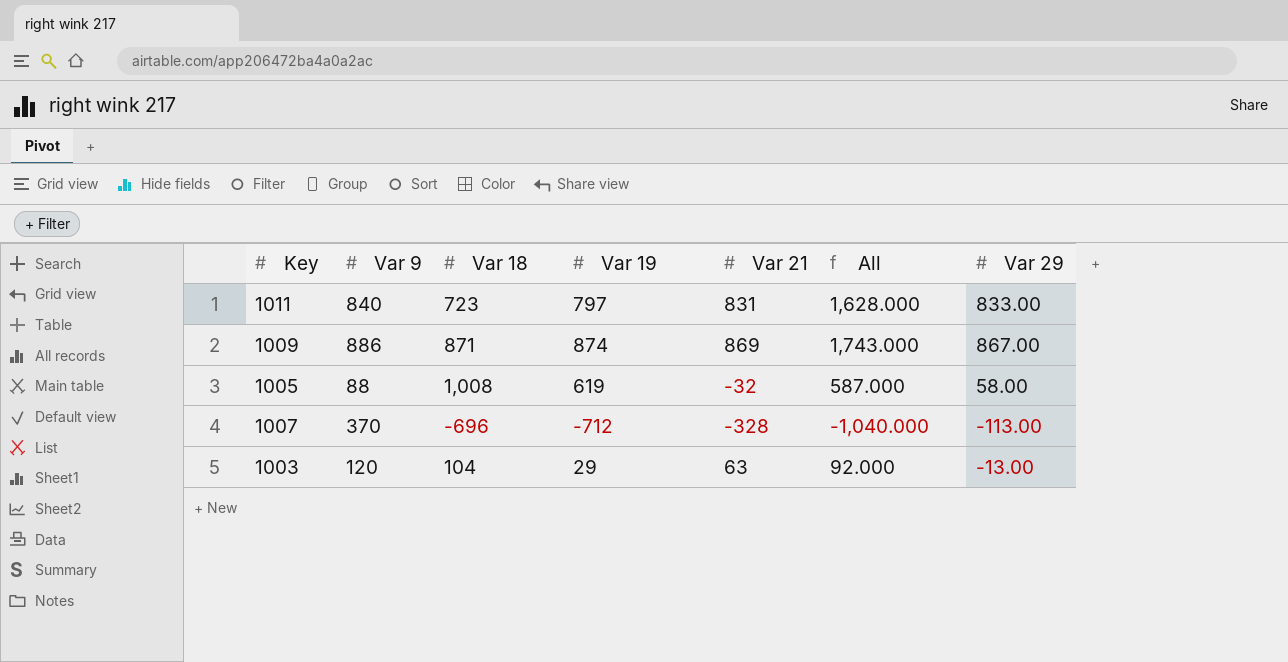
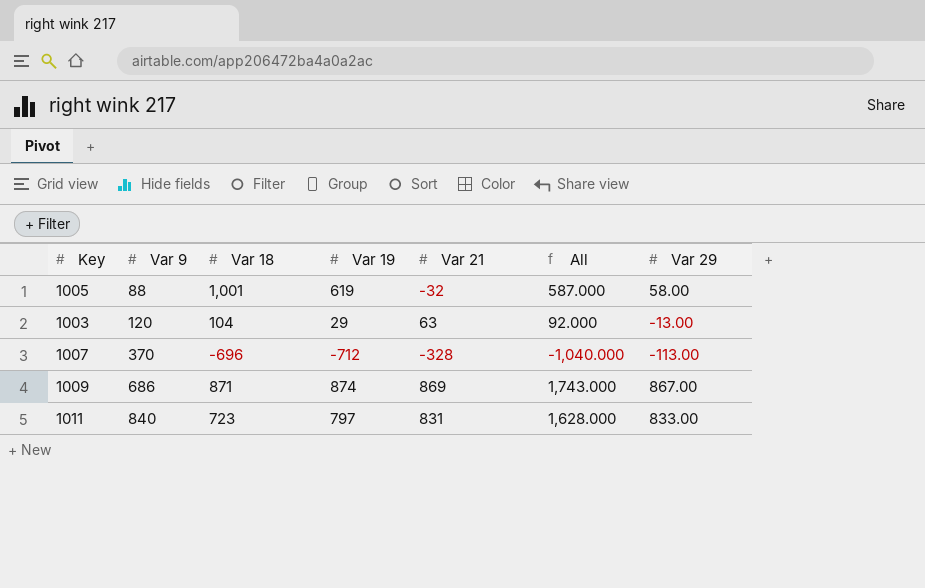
row order: none -> Var 9 ascending
1005 | Var 18: 1,008 -> 1,001
1009 | Var 9: 886 -> 686

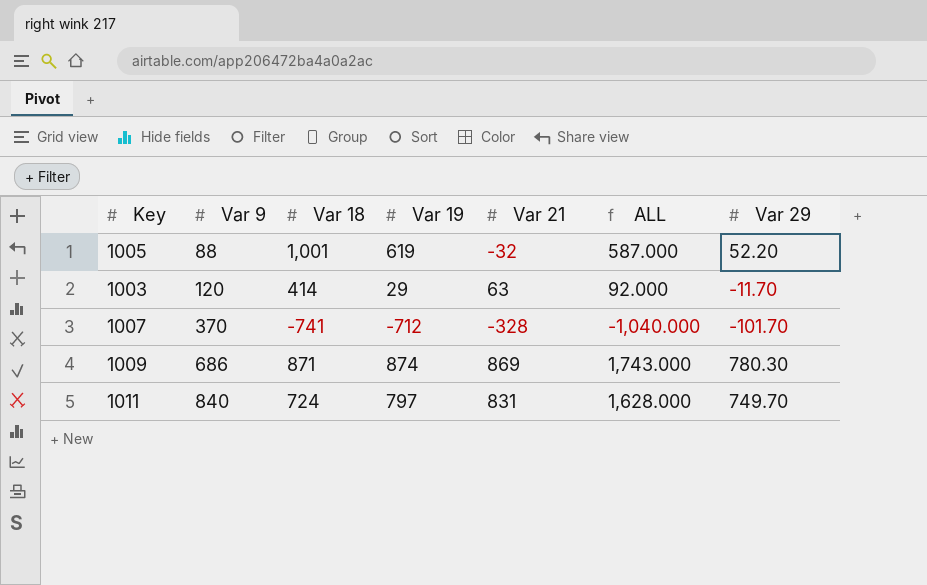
column name: All -> ALL
1005 | Var 29: 58.00 -> 52.20
1003 | Var 18: 104 -> 414
1003 | Var 29: -13.00 -> -11.70
1007 | Var 18: -696 -> -741
1007 | Var 29: -113.00 -> -101.70
1009 | Var 29: 867.00 -> 780.30
1011 | Var 18: 723 -> 724
1011 | Var 29: 833.00 -> 749.70

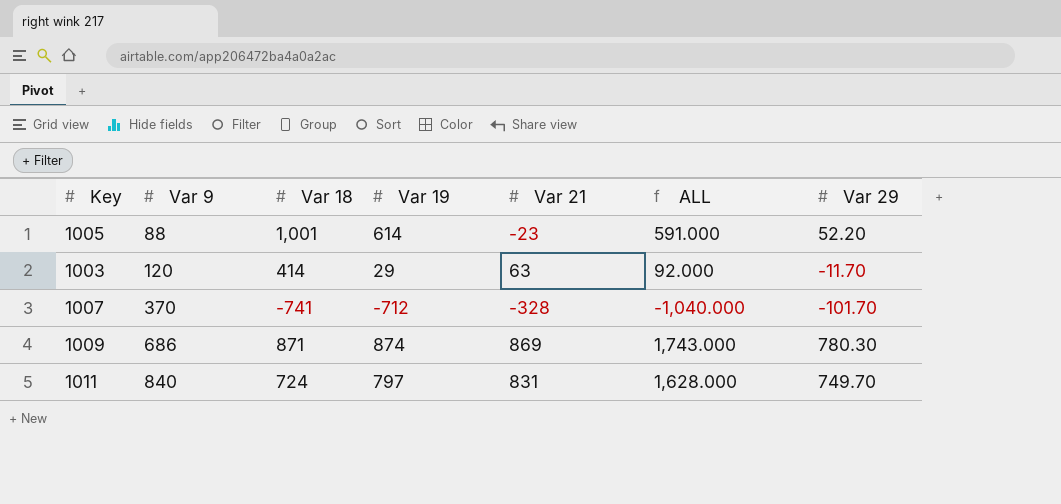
1005 | Var 19: 619 -> 614
1005 | Var 21: -32 -> -23
1005 | ALL: 587.000 -> 591.000

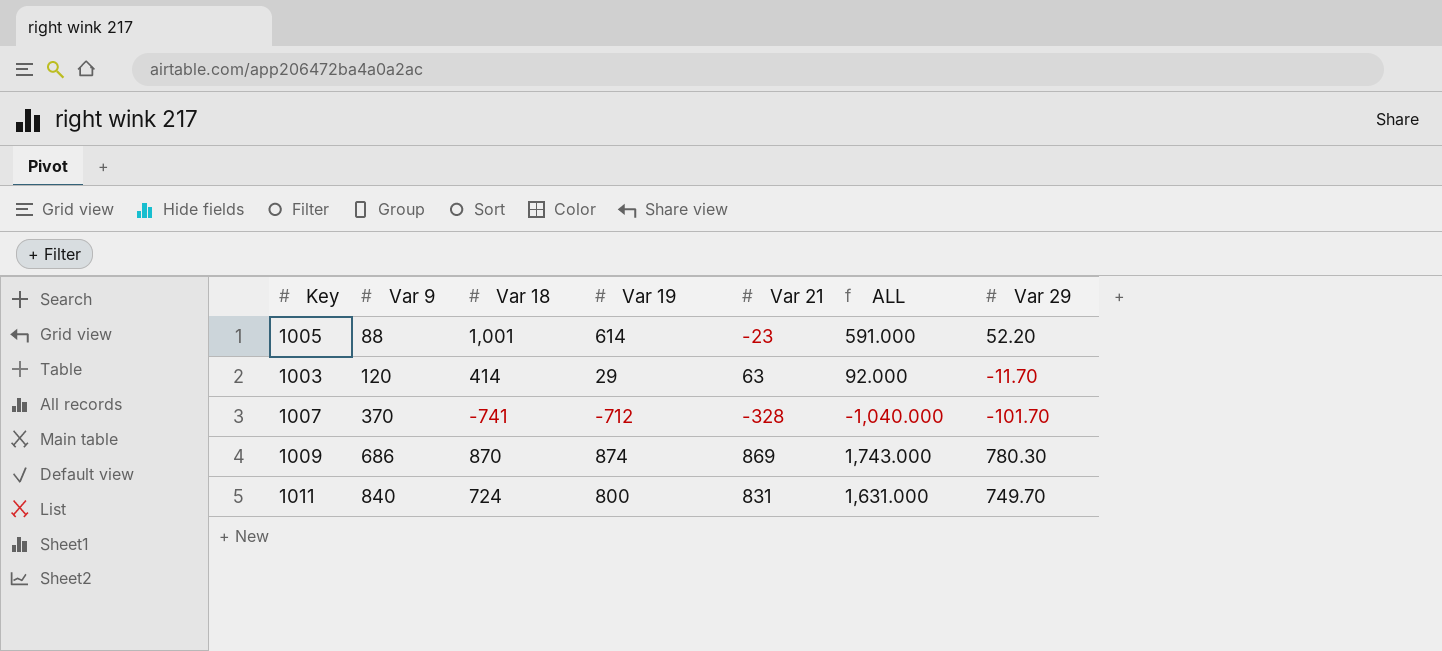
1009 | Var 18: 871 -> 870
1011 | Var 19: 797 -> 800
1011 | ALL: 1,628.000 -> 1,631.000

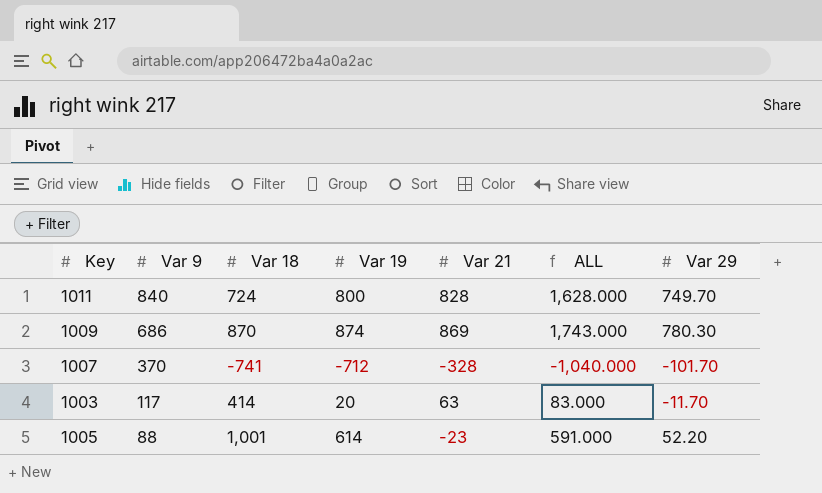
row order: Var 9 ascending -> Var 9 descending
1011 | Var 21: 831 -> 828
1011 | ALL: 1,631.000 -> 1,628.000
1003 | Var 9: 120 -> 117
1003 | Var 19: 29 -> 20
1003 | ALL: 92.000 -> 83.000

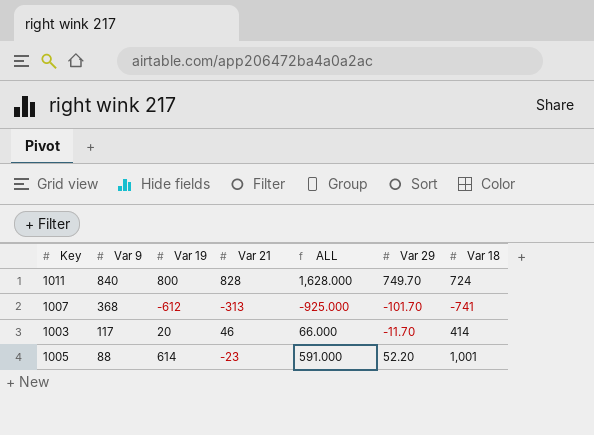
column Var 18 | position: 3 -> 7
row 1009: 686 | 870 | 874 | 869 | 1,743.000 | 780.30 -> none
1007 | Var 9: 370 -> 368
1007 | Var 19: -712 -> -612
1007 | Var 21: -328 -> -313
1007 | ALL: -1,040.000 -> -925.000
1003 | Var 21: 63 -> 46
1003 | ALL: 83.000 -> 66.000

